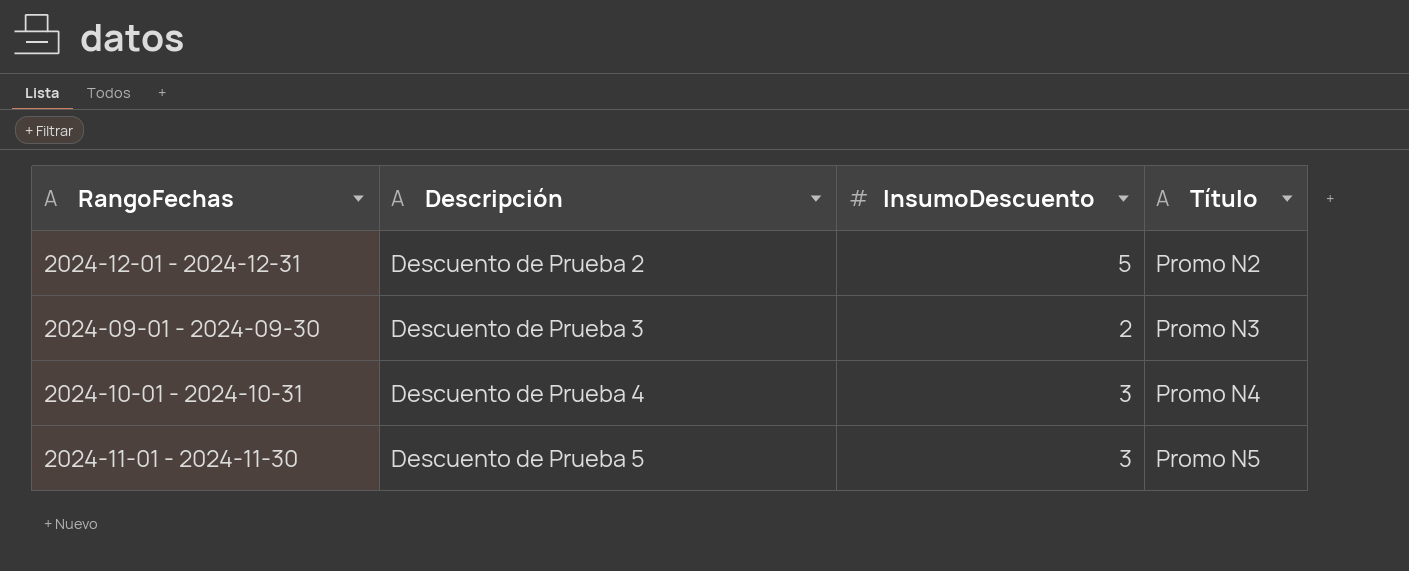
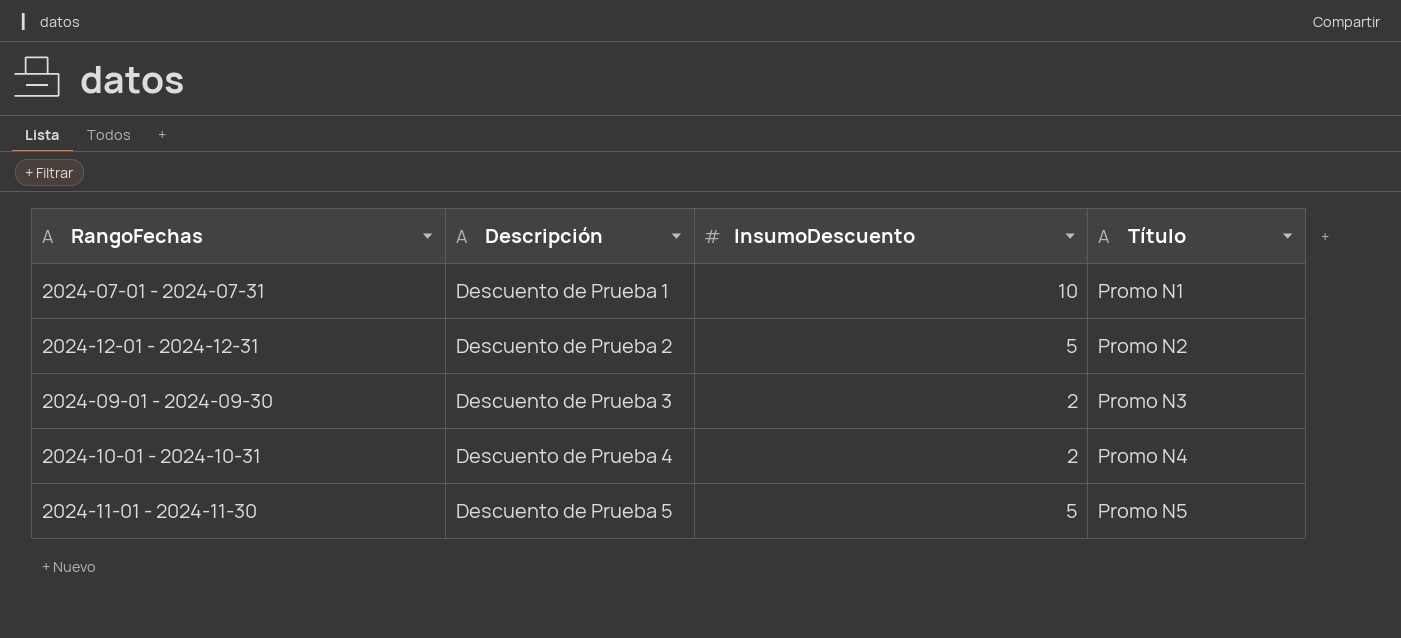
row 2024-07-01 - 2024-07-31: none -> Descuento de Prueba 1 | 10 | Promo N1
2024-10-01 - 2024-10-31 | InsumoDescuento: 3 -> 2
2024-11-01 - 2024-11-30 | InsumoDescuento: 3 -> 5

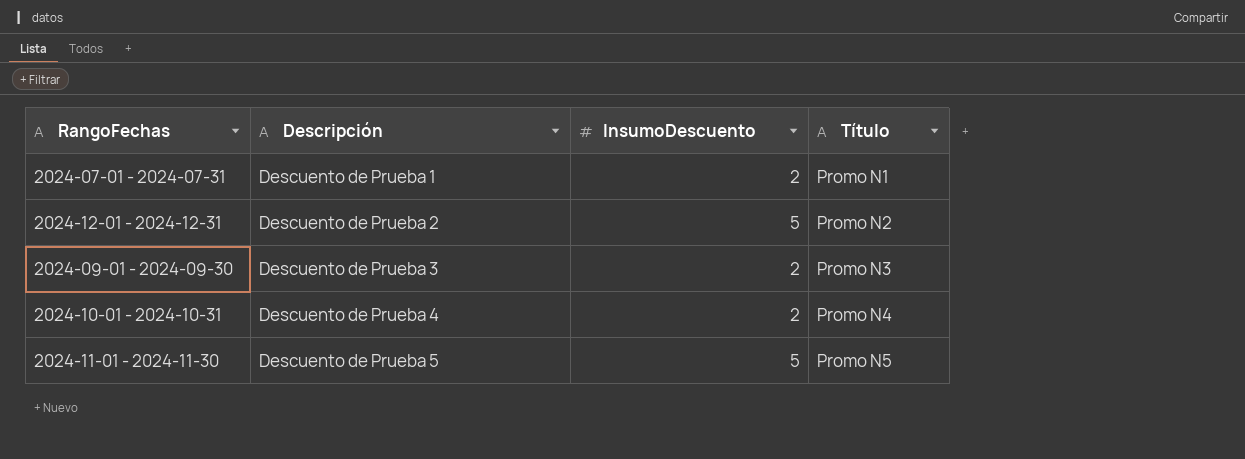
2024-07-01 - 2024-07-31 | InsumoDescuento: 10 -> 2

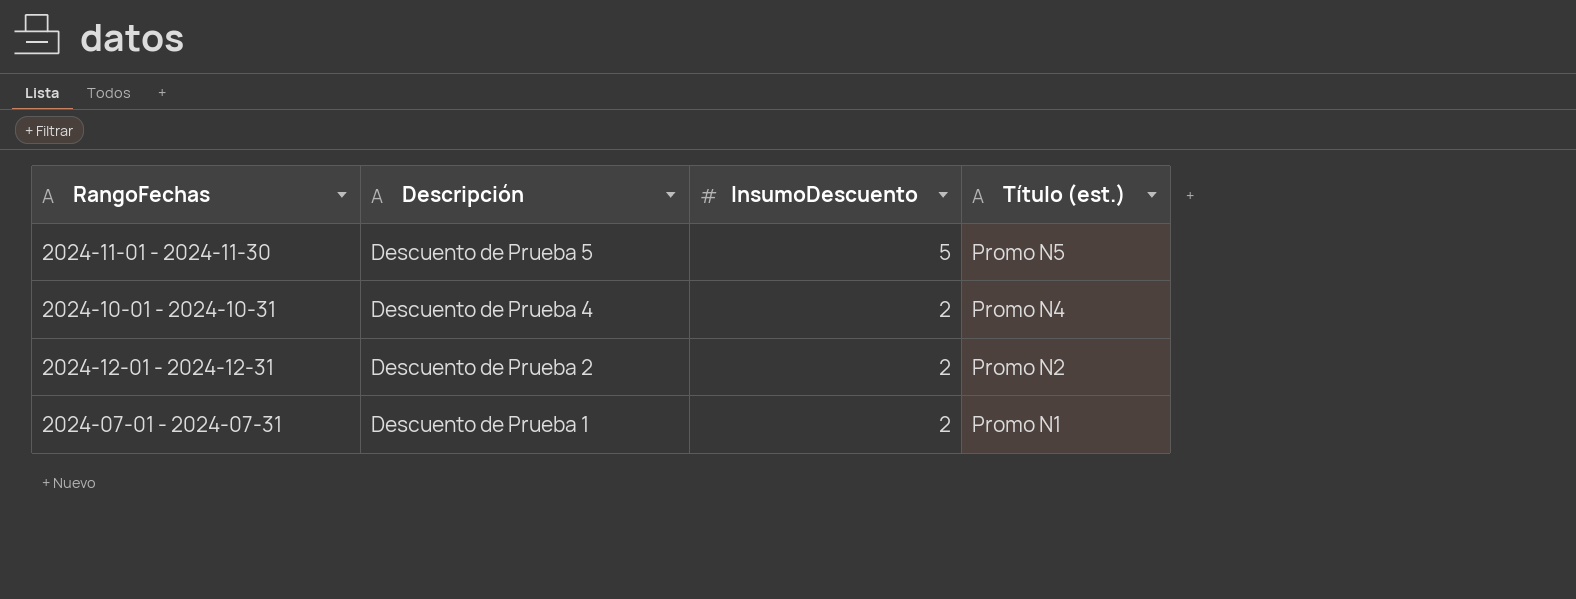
row order: Descripción ascending -> Descripción descending
column name: Título -> Título (est.)
row 2024-09-01 - 2024-09-30: Descuento de Prueba 3 | 2 | Promo N3 -> none
2024-12-01 - 2024-12-31 | InsumoDescuento: 5 -> 2

